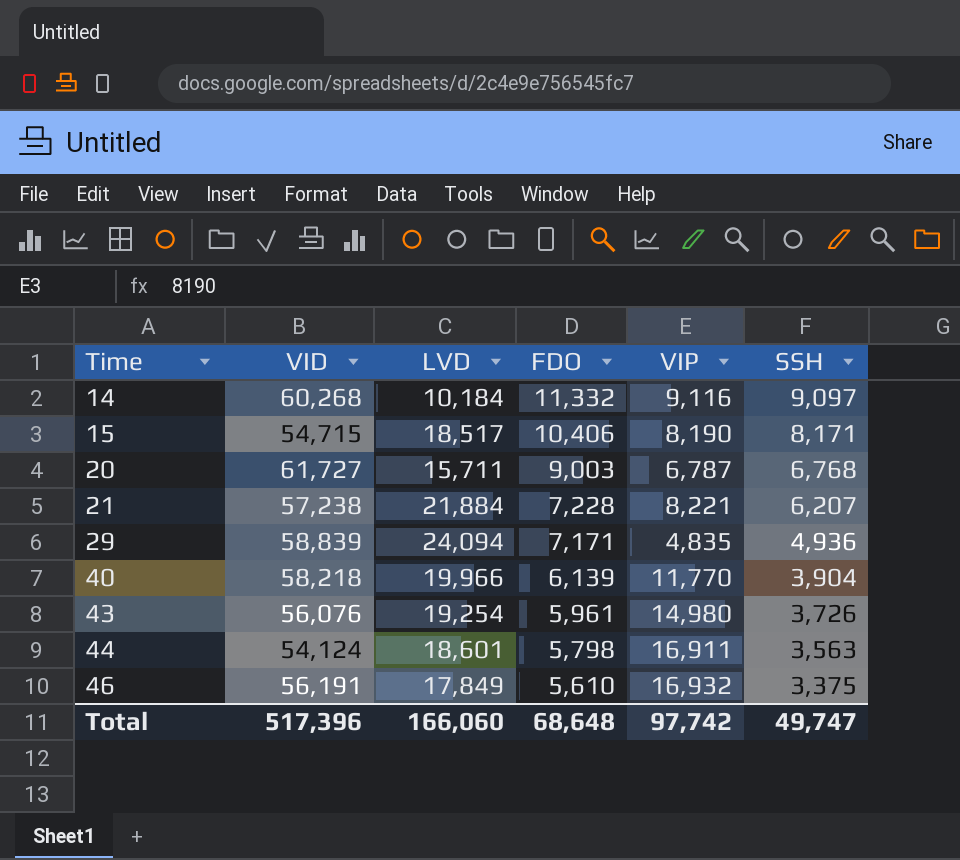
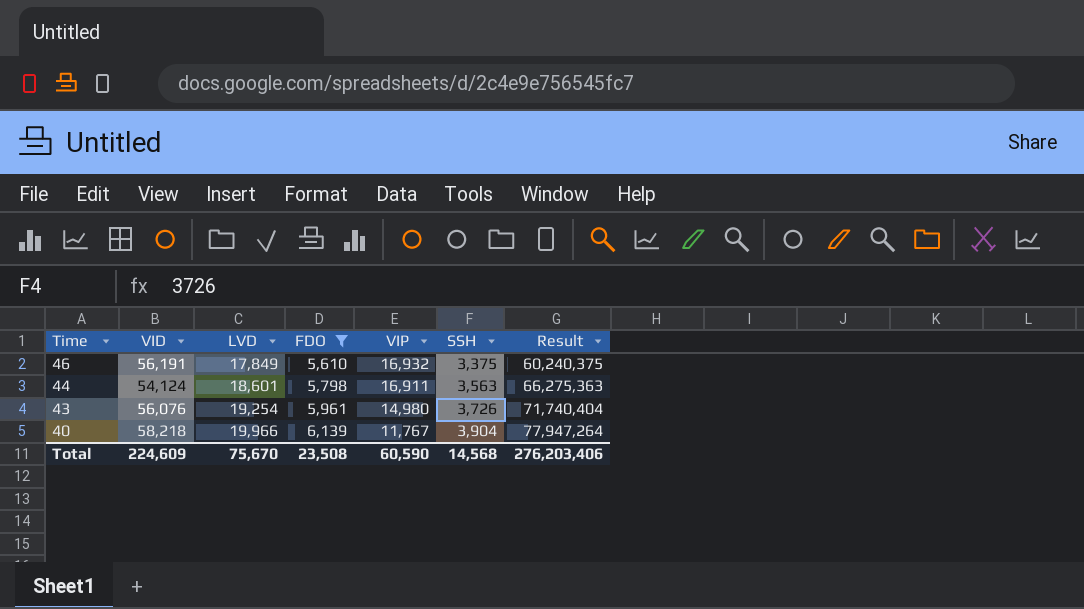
filter: none -> FDO <= 6,139
row order: Time ascending -> Time descending
column Result | formula: none -> [LVD] * [SSH]
40 | VIP: 11,770 -> 11,767
Total | VID: 517,396 -> 224,609
Total | LVD: 166,060 -> 75,670
Total | FDO: 68,648 -> 23,508
Total | VIP: 97,742 -> 60,590
Total | SSH: 49,747 -> 14,568

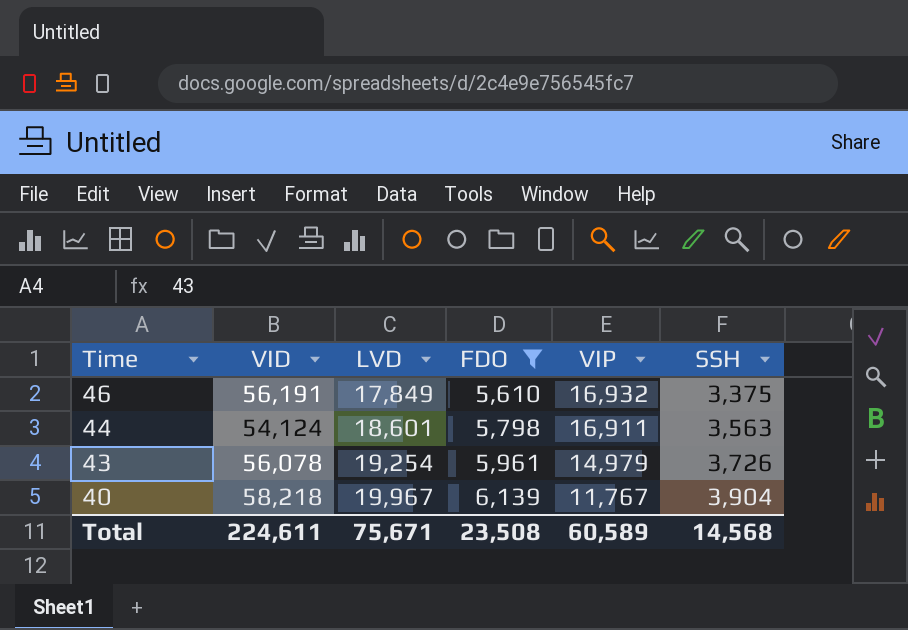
column Result | formula: [LVD] * [SSH] -> none
43 | VID: 56,076 -> 56,078
43 | VIP: 14,980 -> 14,979
40 | LVD: 19,966 -> 19,967
Total | VID: 224,609 -> 224,611
Total | LVD: 75,670 -> 75,671
Total | VIP: 60,590 -> 60,589

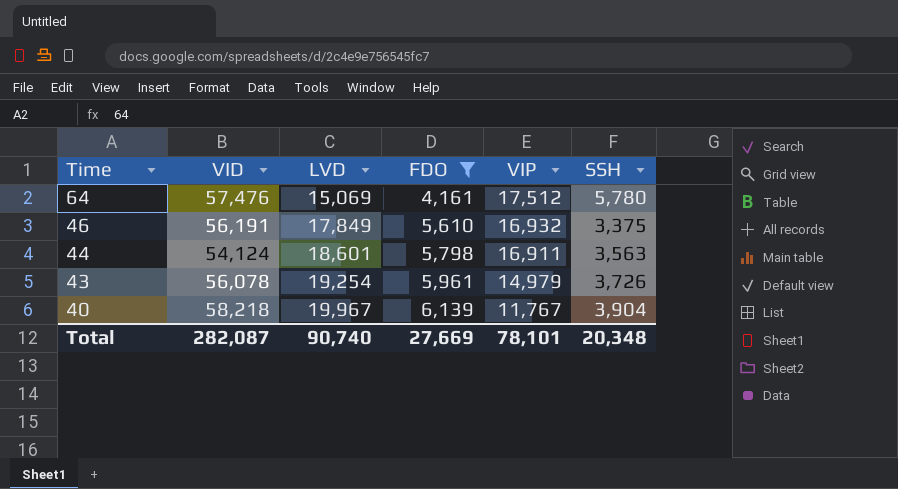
row 64: none -> 57,476 | 15,069 | 4,161 | 17,512 | 5,780
Total | VID: 224,611 -> 282,087
Total | LVD: 75,671 -> 90,740
Total | FDO: 23,508 -> 27,669
Total | VIP: 60,589 -> 78,101
Total | SSH: 14,568 -> 20,348

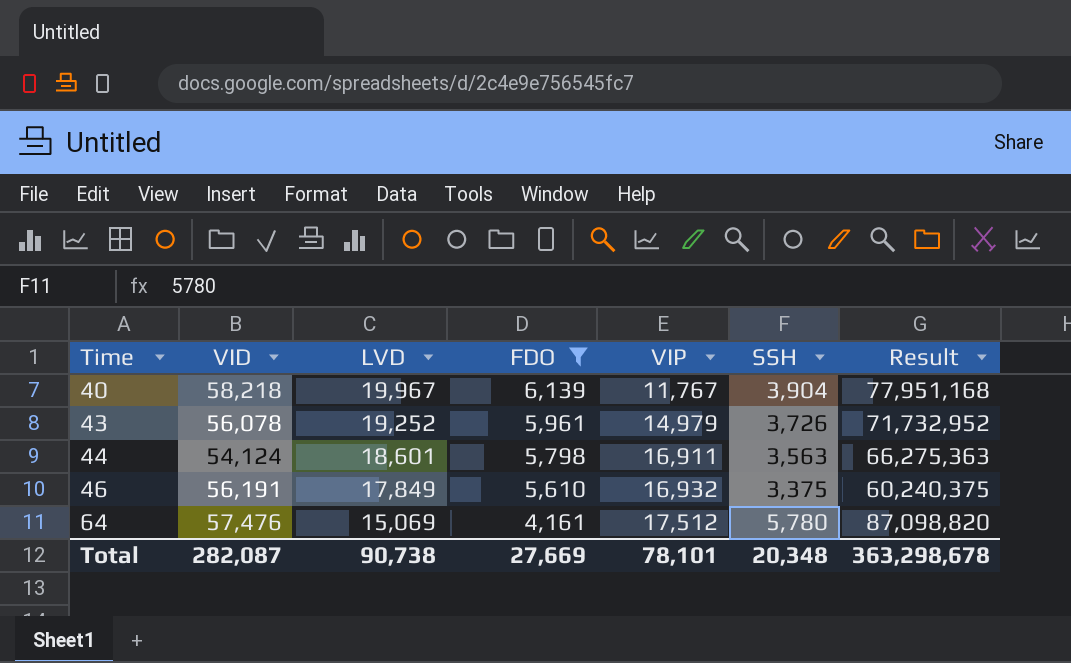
row order: Time descending -> Time ascending
column Result | formula: none -> [LVD] * [SSH]
43 | LVD: 19,254 -> 19,252
Total | LVD: 90,740 -> 90,738

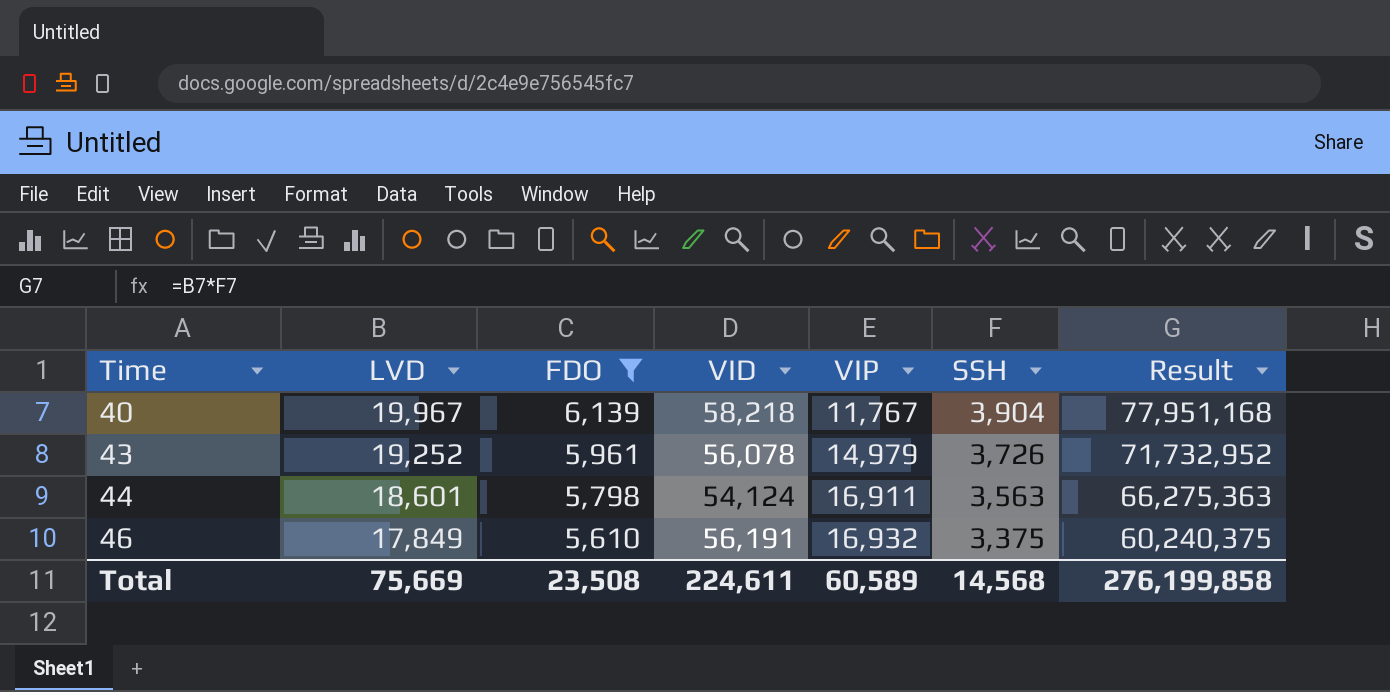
column VID | position: 2 -> 4
row 64: 57,476 | 15,069 | 4,161 | 17,512 | 5,780 | 87,098,820 -> none
Total | LVD: 90,738 -> 75,669
Total | FDO: 27,669 -> 23,508
Total | VID: 282,087 -> 224,611
Total | VIP: 78,101 -> 60,589
Total | SSH: 20,348 -> 14,568
Total | Result: 363,298,678 -> 276,199,858

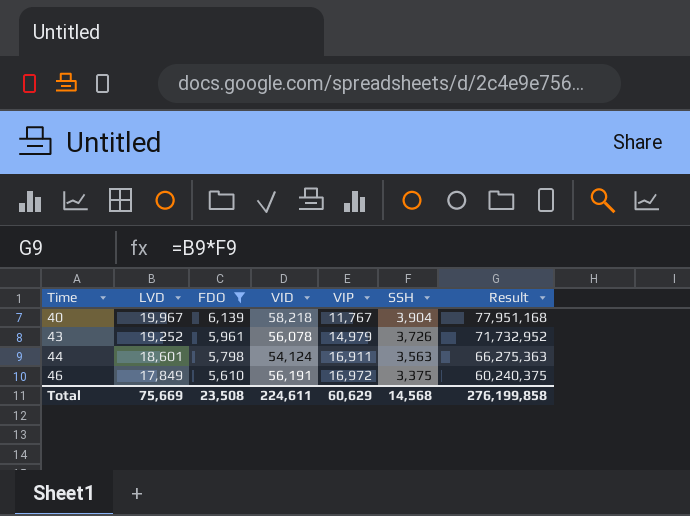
46 | VIP: 16,932 -> 16,972
Total | VIP: 60,589 -> 60,629

